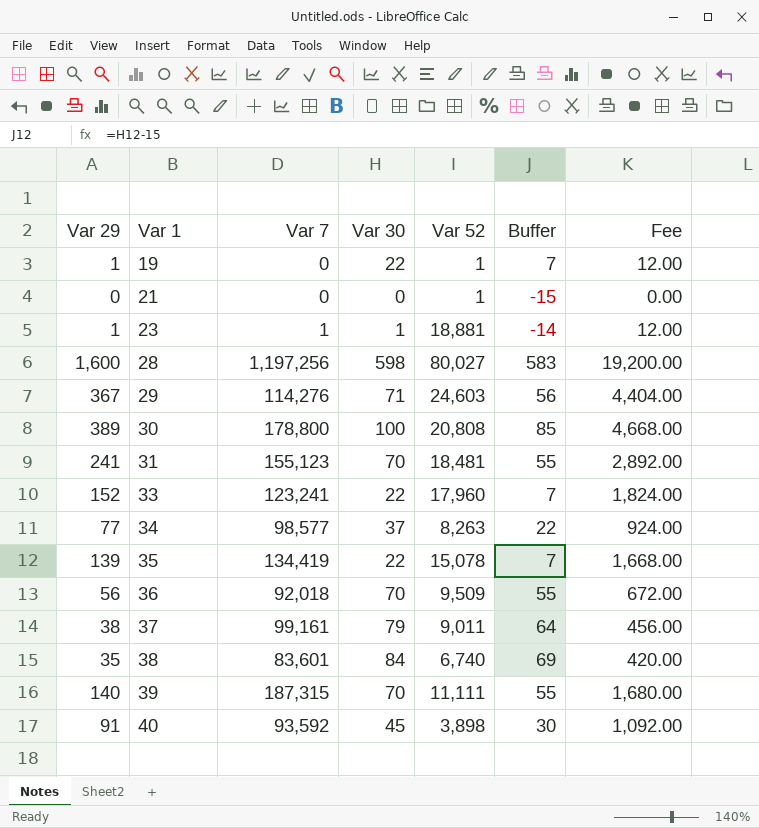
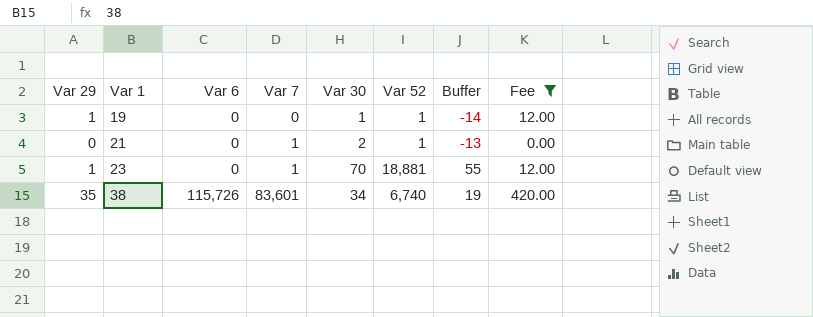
filter: none -> Fee <= 420.00
column Var 6 | position: none -> 3
19 | Var 30: 22 -> 1
19 | Buffer: 7 -> -14
21 | Var 7: 0 -> 1
21 | Var 30: 0 -> 2
21 | Buffer: -15 -> -13
23 | Var 30: 1 -> 70
23 | Buffer: -14 -> 55
38 | Var 30: 84 -> 34
38 | Buffer: 69 -> 19

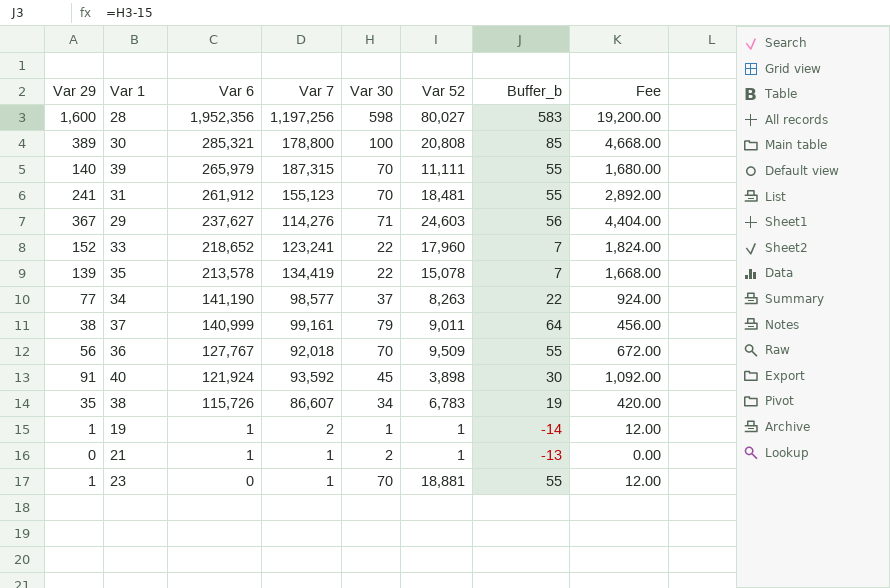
filter: Fee <= 420.00 -> none
row order: Var 1 ascending -> Var 6 descending
column name: Buffer -> Buffer_b
38 | Var 7: 83,601 -> 86,607
38 | Var 52: 6,740 -> 6,783
19 | Var 6: 0 -> 1
19 | Var 7: 0 -> 2
21 | Var 6: 0 -> 1

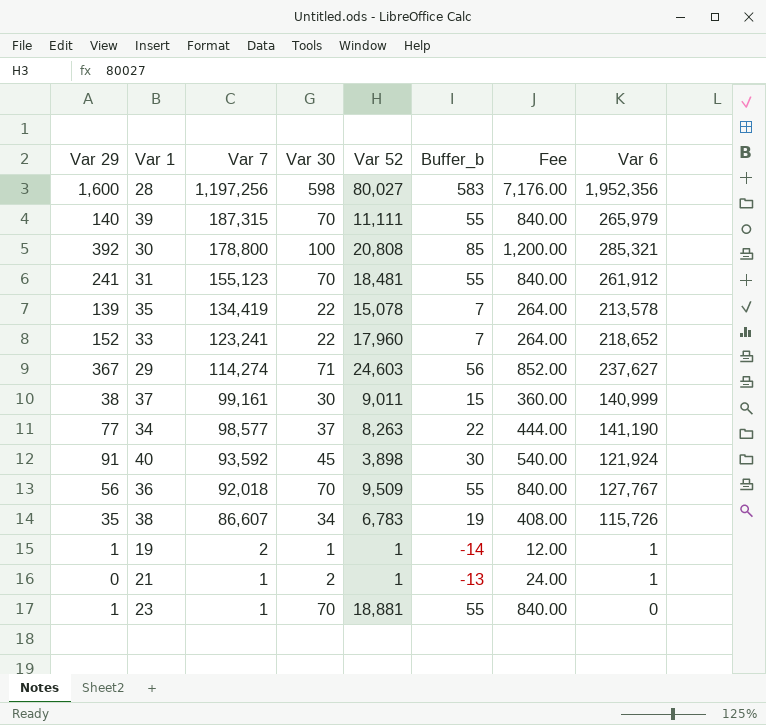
row order: Var 6 descending -> Var 7 descending
column Fee | formula: [Var 29] * 12 -> [Var 30] * 12
column Var 6 | position: 3 -> 8
30 | Var 29: 389 -> 392
29 | Var 7: 114,276 -> 114,274
37 | Var 30: 79 -> 30
37 | Buffer_b: 64 -> 15

